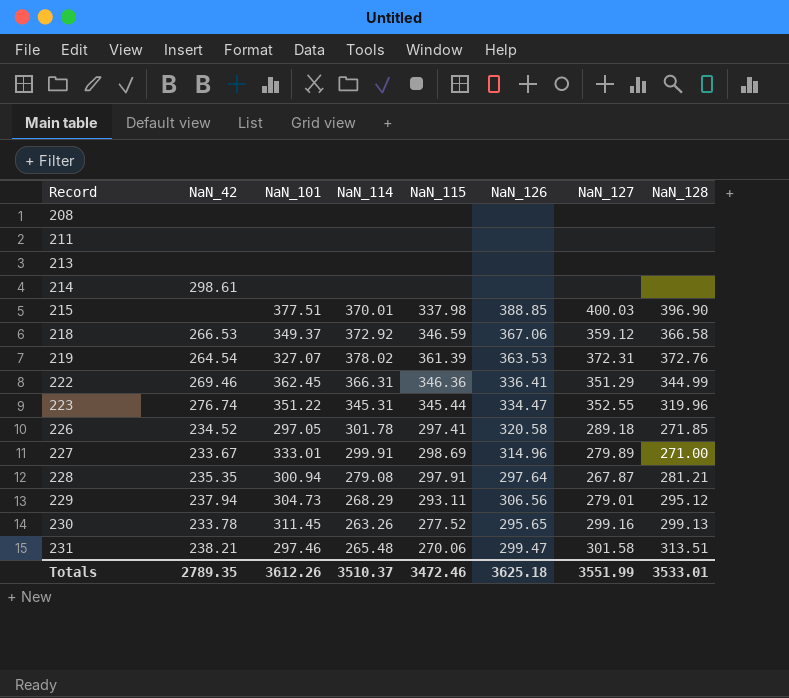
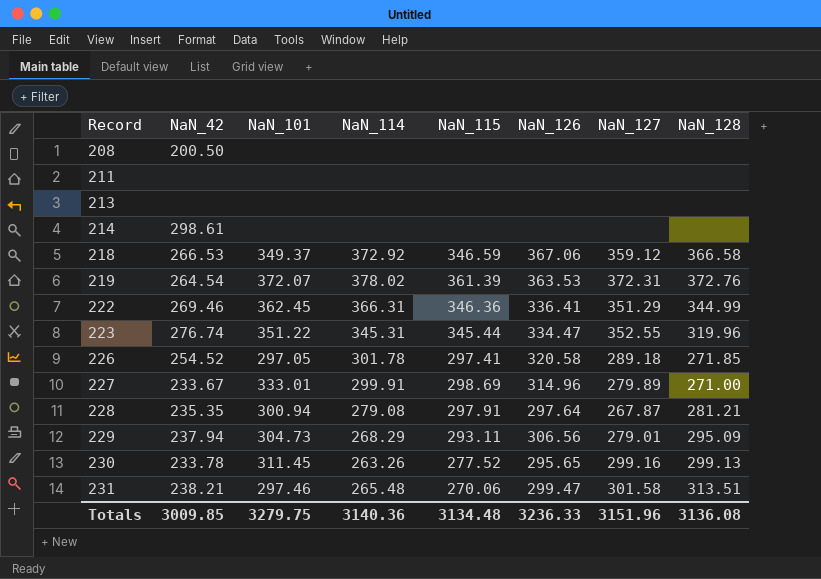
row 215: none | 377.51 | 370.01 | 337.98 | 388.85 | 400.03 | 396.90 -> none
208 | NaN_42: none -> 200.50
219 | NaN_101: 327.07 -> 372.07
226 | NaN_42: 234.52 -> 254.52
229 | NaN_128: 295.12 -> 295.09
Totals | NaN_42: 2789.35 -> 3009.85
Totals | NaN_101: 3612.26 -> 3279.75
Totals | NaN_114: 3510.37 -> 3140.36
Totals | NaN_115: 3472.46 -> 3134.48
Totals | NaN_126: 3625.18 -> 3236.33
Totals | NaN_127: 3551.99 -> 3151.96
Totals | NaN_128: 3533.01 -> 3136.08

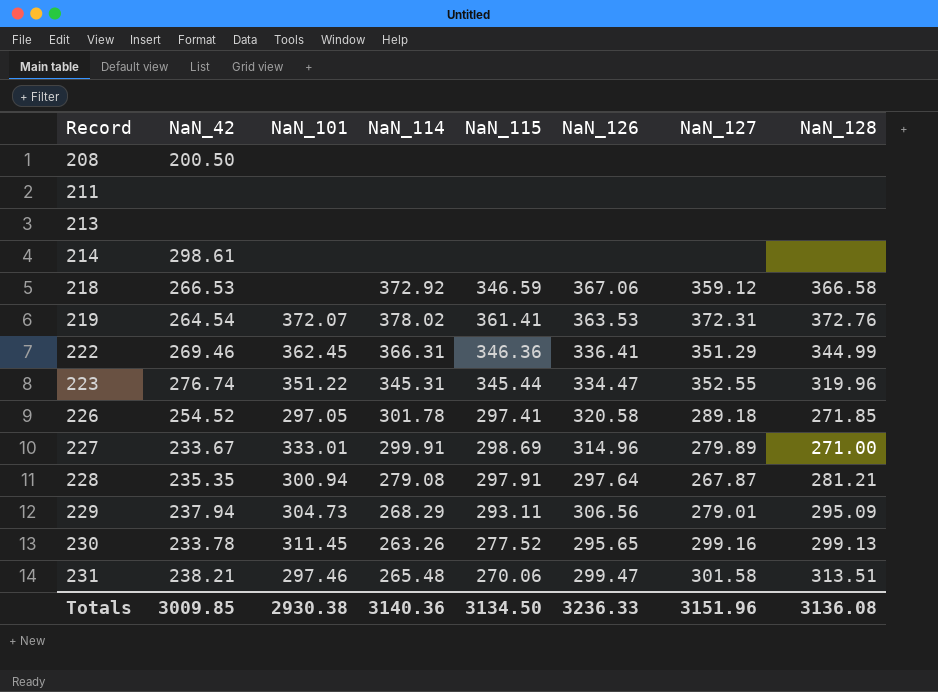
218 | NaN_101: 349.37 -> none
219 | NaN_115: 361.39 -> 361.41
Totals | NaN_101: 3279.75 -> 2930.38
Totals | NaN_115: 3134.48 -> 3134.50

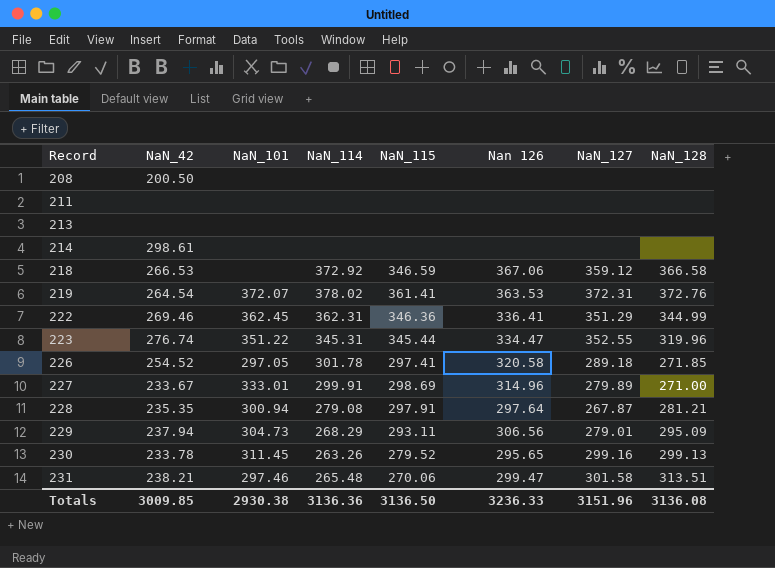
column name: NaN_126 -> Nan 126
222 | NaN_114: 366.31 -> 362.31
230 | NaN_115: 277.52 -> 279.52
Totals | NaN_114: 3140.36 -> 3136.36
Totals | NaN_115: 3134.50 -> 3136.50

